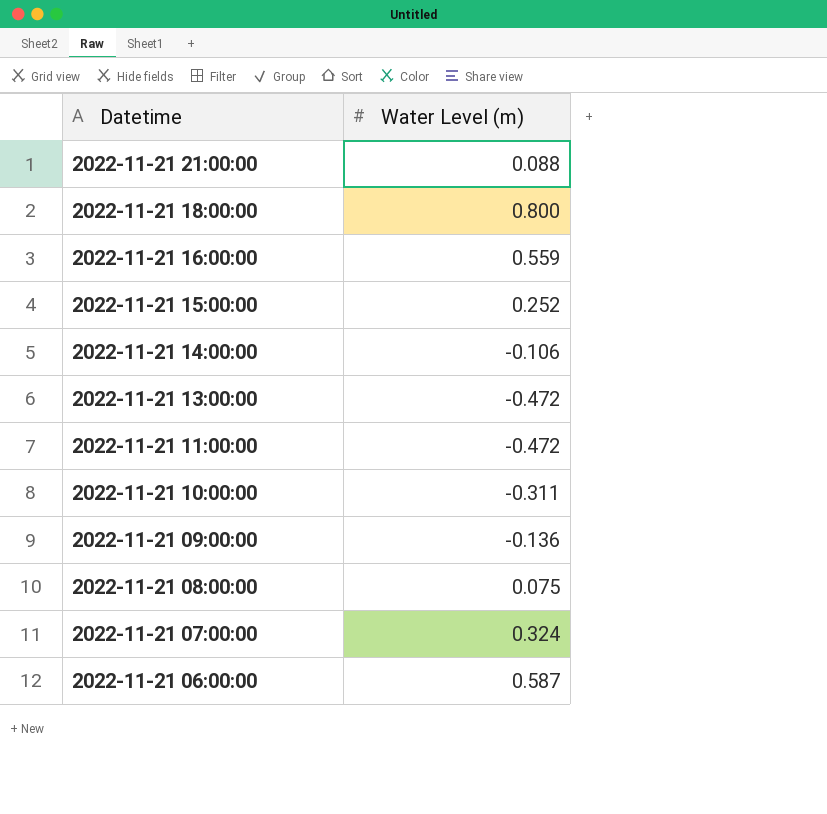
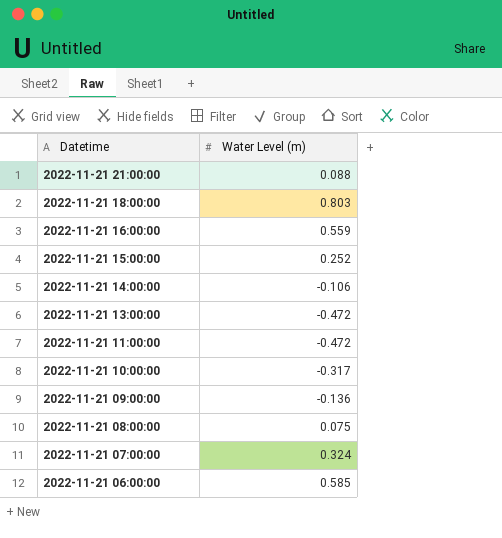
2022-11-21 18:00:00 | Water Level (m): 0.800 -> 0.803
2022-11-21 10:00:00 | Water Level (m): -0.311 -> -0.317
2022-11-21 06:00:00 | Water Level (m): 0.587 -> 0.585

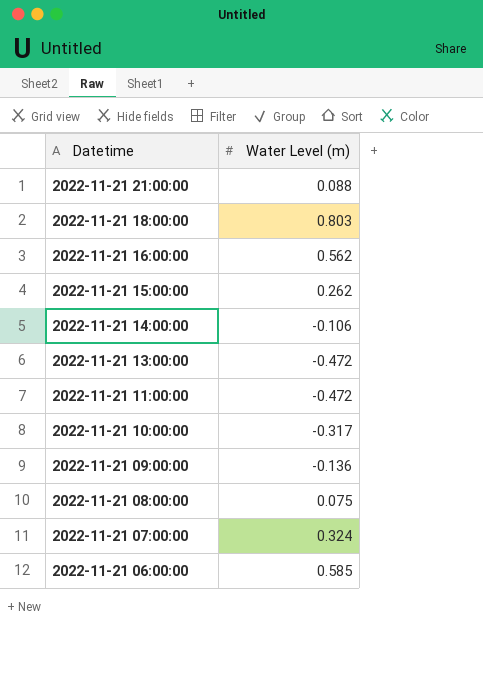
2022-11-21 16:00:00 | Water Level (m): 0.559 -> 0.562
2022-11-21 15:00:00 | Water Level (m): 0.252 -> 0.262

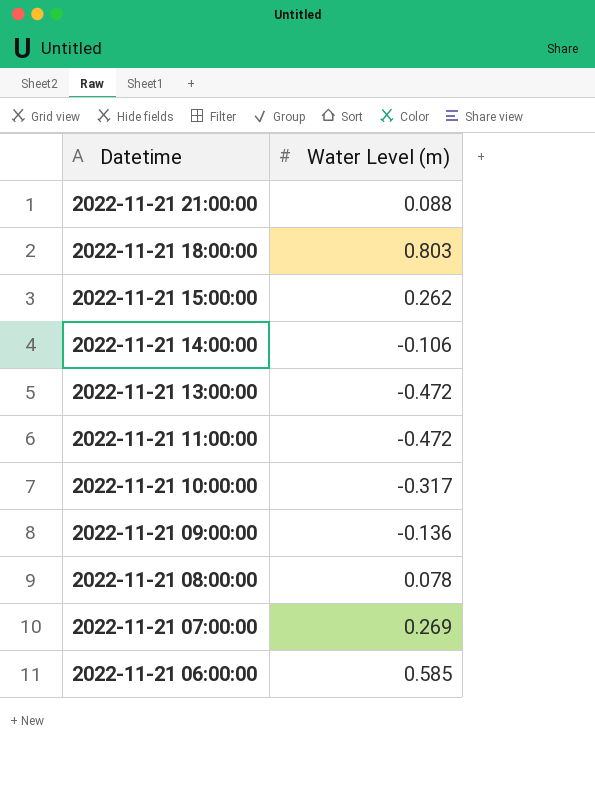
row 2022-11-21 16:00:00: 0.562 -> none
2022-11-21 08:00:00 | Water Level (m): 0.075 -> 0.078
2022-11-21 07:00:00 | Water Level (m): 0.324 -> 0.269

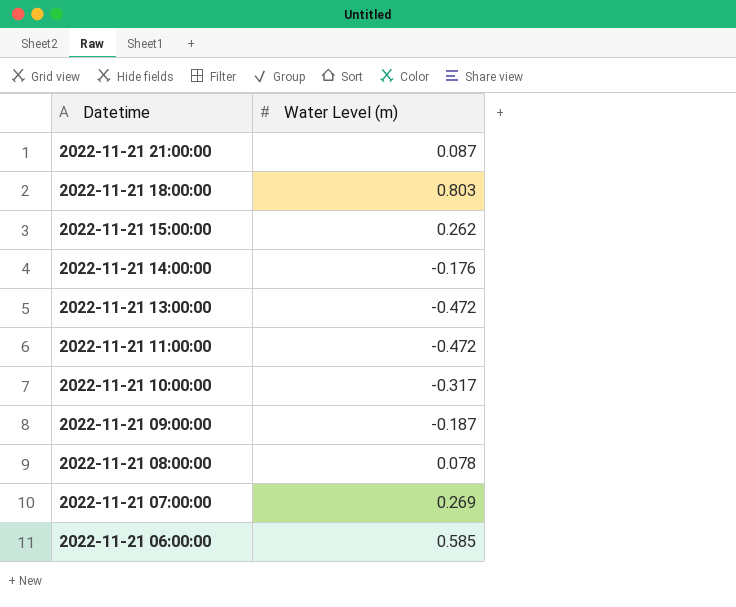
2022-11-21 21:00:00 | Water Level (m): 0.088 -> 0.087
2022-11-21 14:00:00 | Water Level (m): -0.106 -> -0.176
2022-11-21 09:00:00 | Water Level (m): -0.136 -> -0.187

